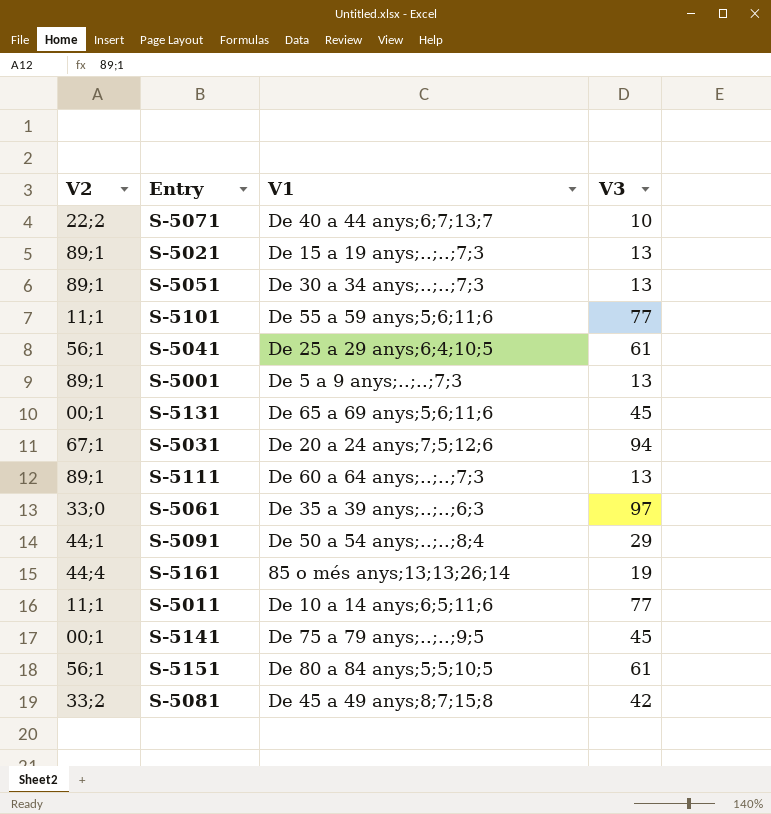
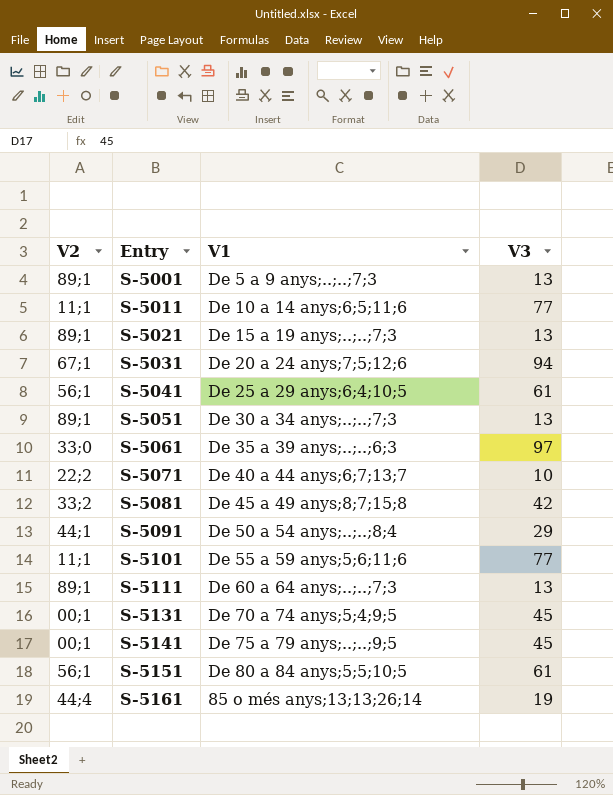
row order: none -> Entry ascending
S-5131 | V1: De 65 a 69 anys;5;6;11;6 -> De 70 a 74 anys;5;4;9;5

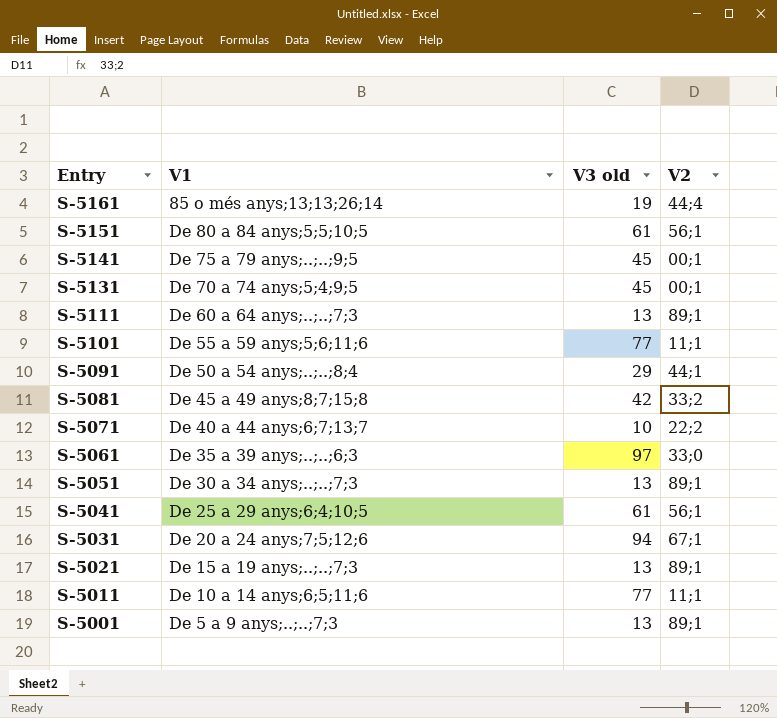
row order: Entry ascending -> Entry descending
column name: V3 -> V3 old
column V2 | position: 1 -> 4

